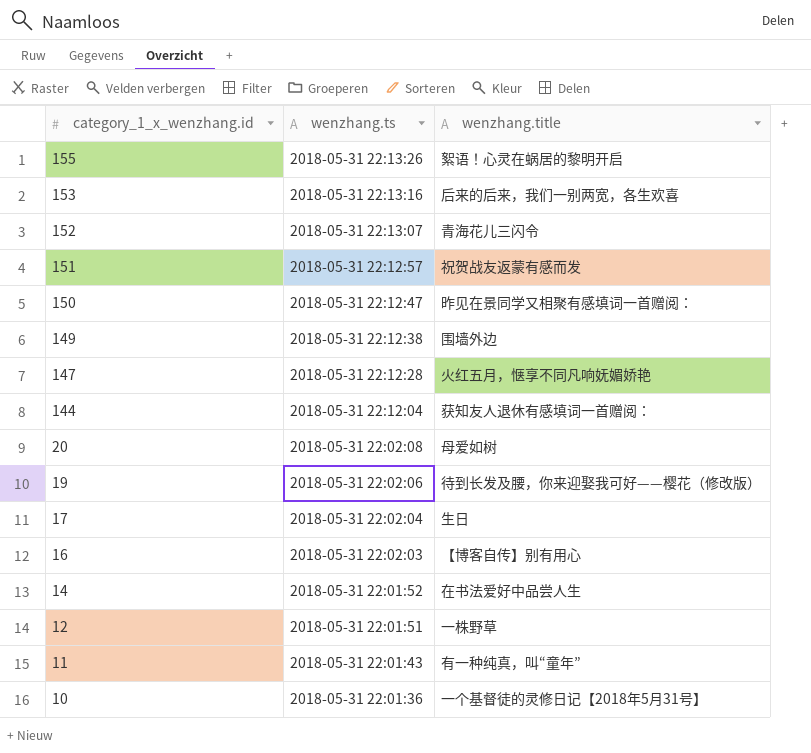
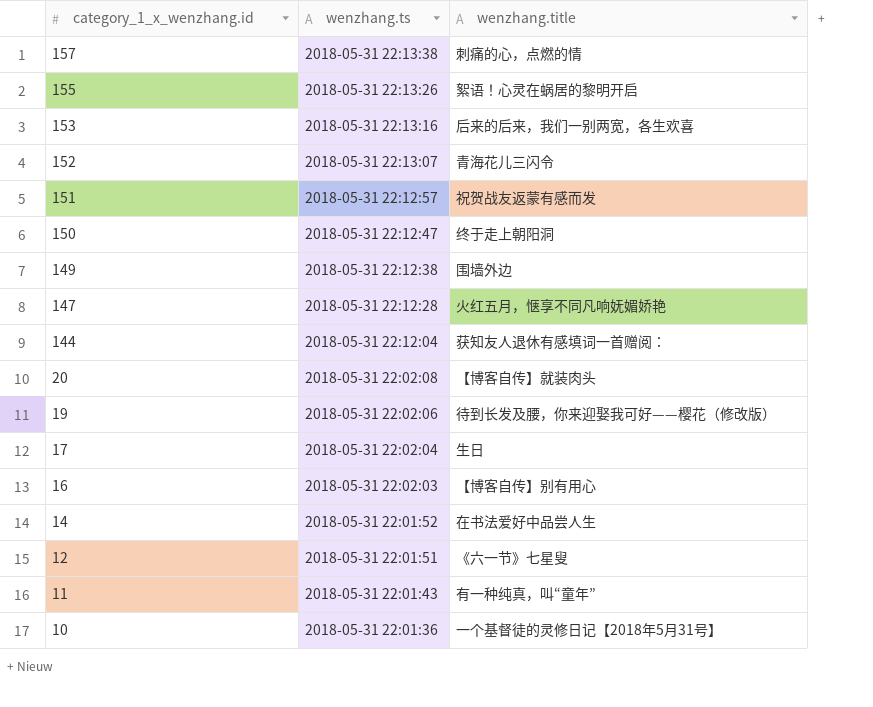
row 157: none -> 2018-05-31 22:13:38 | 刺痛的心，点燃的情
150 | wenzhang.title: 昨见在景同学又相聚有感填词一首赠阅： -> 终于走上朝阳洞
20 | wenzhang.title: 母爱如树 -> 【博客自传】就装肉头
12 | wenzhang.title: 一株野草 -> 《六一节》七星叟

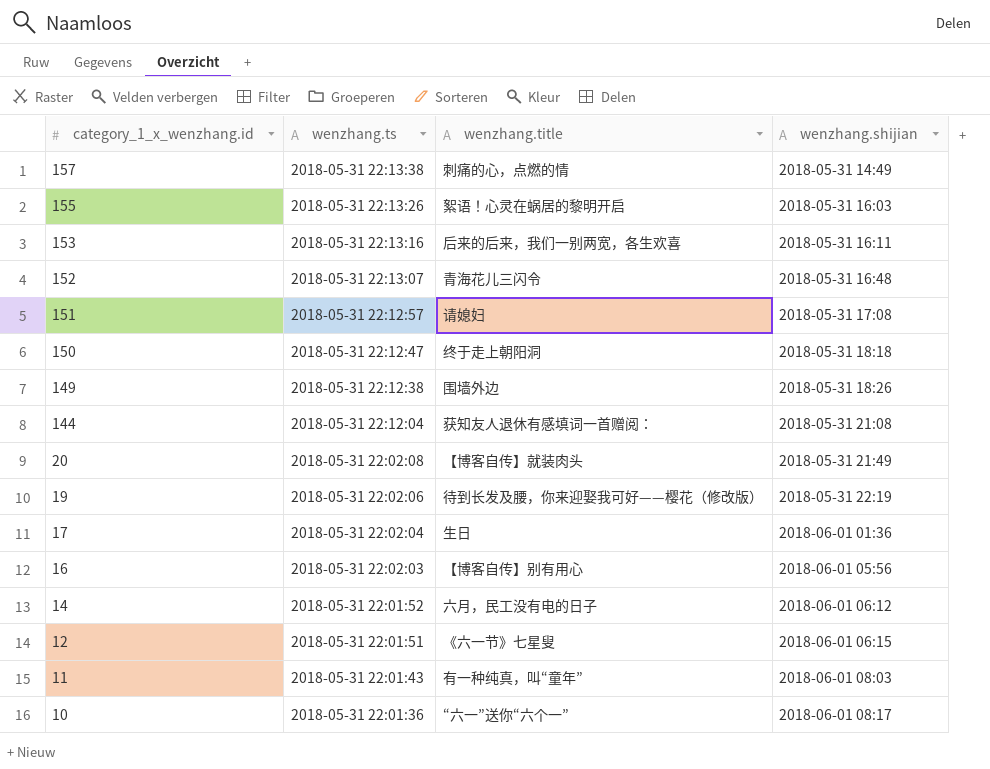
column wenzhang.shijian | position: none -> 4
row 147: 2018-05-31 22:12:28 | 火红五月，惬享不同凡响妩媚娇艳 -> none
151 | wenzhang.title: 祝贺战友返蒙有感而发 -> 请媳妇
14 | wenzhang.title: 在书法爱好中品尝人生 -> 六月，民工没有电的日子
10 | wenzhang.title: 一个基督徒的灵修日记【2018年5月31号】 -> “六一”送你“六个一”

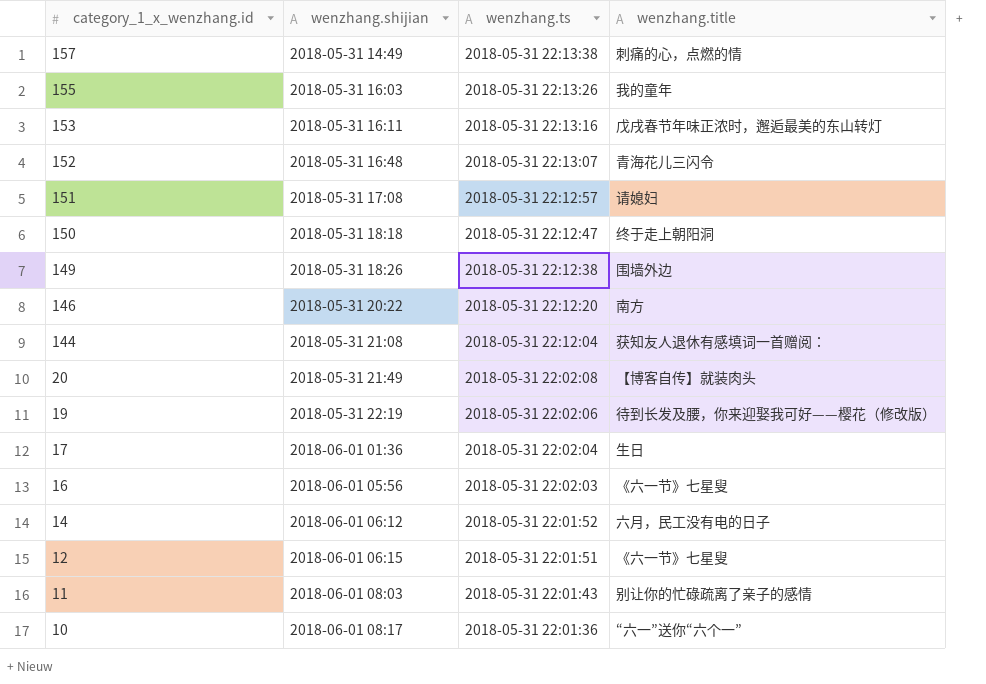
column wenzhang.shijian | position: 4 -> 2
155 | wenzhang.title: 絮语！心灵在蜗居的黎明开启 -> 我的童年
153 | wenzhang.title: 后来的后来，我们一别两宽，各生欢喜 -> 戊戌春节年味正浓时，邂逅最美的东山转灯
row 146: none -> 2018-05-31 20:22 | 2018-05-31 22:12:20 | 南方
16 | wenzhang.title: 【博客自传】别有用心 -> 《六一节》七星叟
11 | wenzhang.title: 有一种纯真，叫“童年” -> 别让你的忙碌疏离了亲子的感情

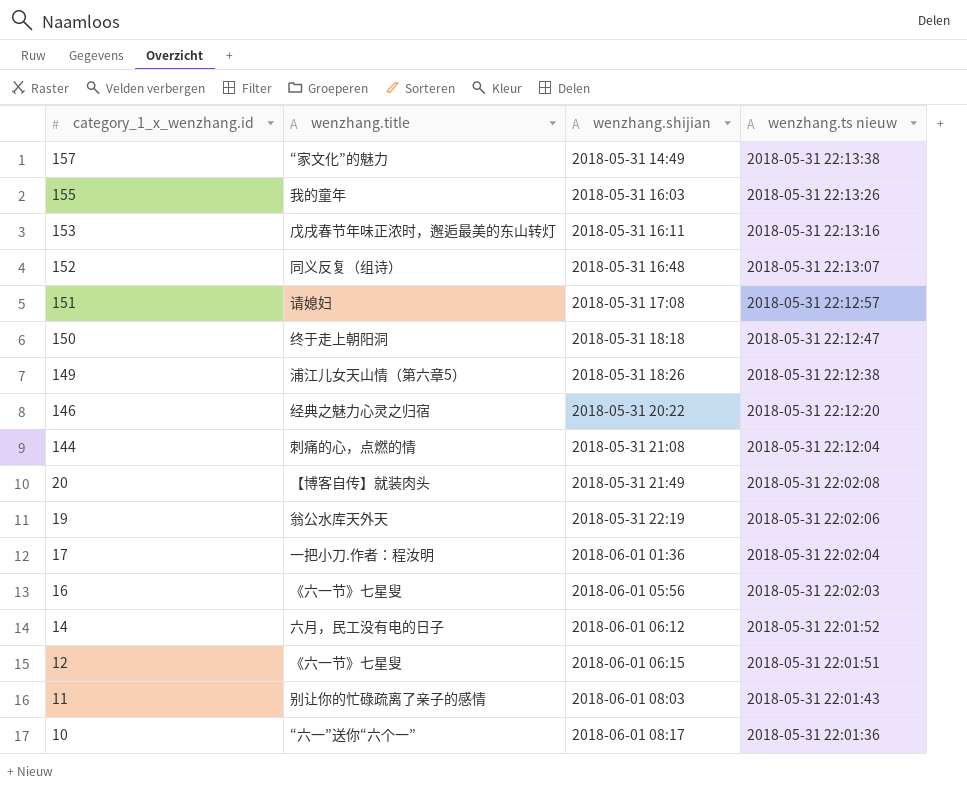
column wenzhang.title | position: 4 -> 2
column name: wenzhang.ts -> wenzhang.ts nieuw
157 | wenzhang.title: 刺痛的心，点燃的情 -> “家文化”的魅力
152 | wenzhang.title: 青海花儿三闪令 -> 同义反复（组诗）
149 | wenzhang.title: 围墙外边 -> 浦江儿女天山情（第六章5）
146 | wenzhang.title: 南方 -> 经典之魅力心灵之归宿
144 | wenzhang.title: 获知友人退休有感填词一首赠阅： -> 刺痛的心，点燃的情
19 | wenzhang.title: 待到长发及腰，你来迎娶我可好——樱花（修改版） -> 翁公水库天外天
17 | wenzhang.title: 生日 -> 一把小刀.作者：程汝明

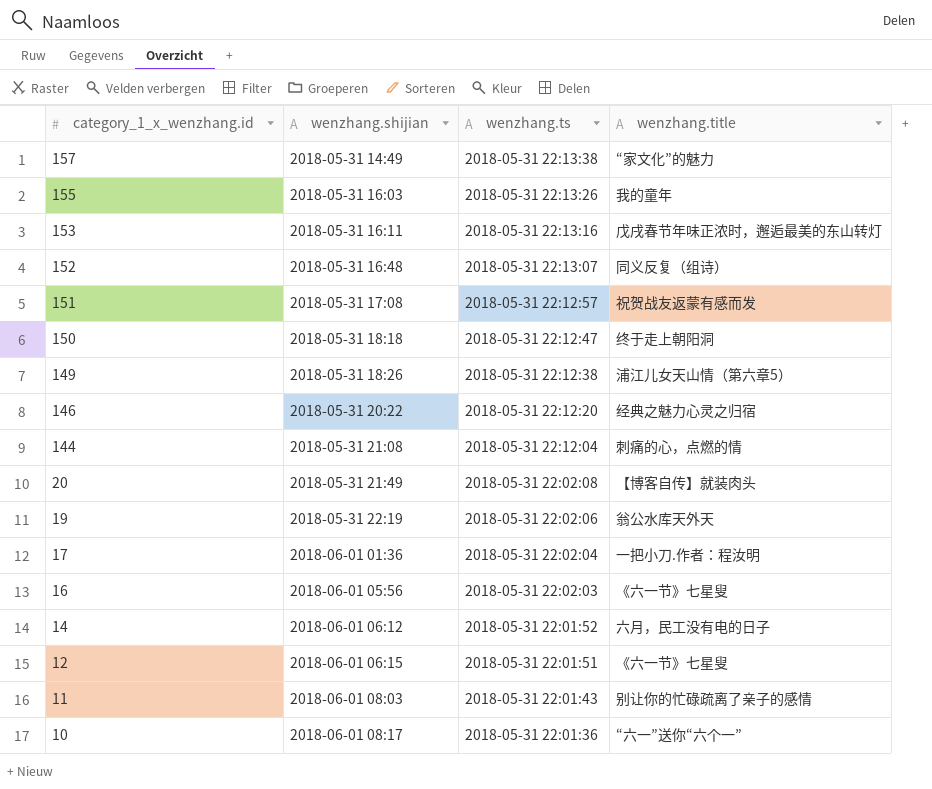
column name: wenzhang.ts nieuw -> wenzhang.ts
column wenzhang.title | position: 2 -> 4
151 | wenzhang.title: 请媳妇 -> 祝贺战友返蒙有感而发

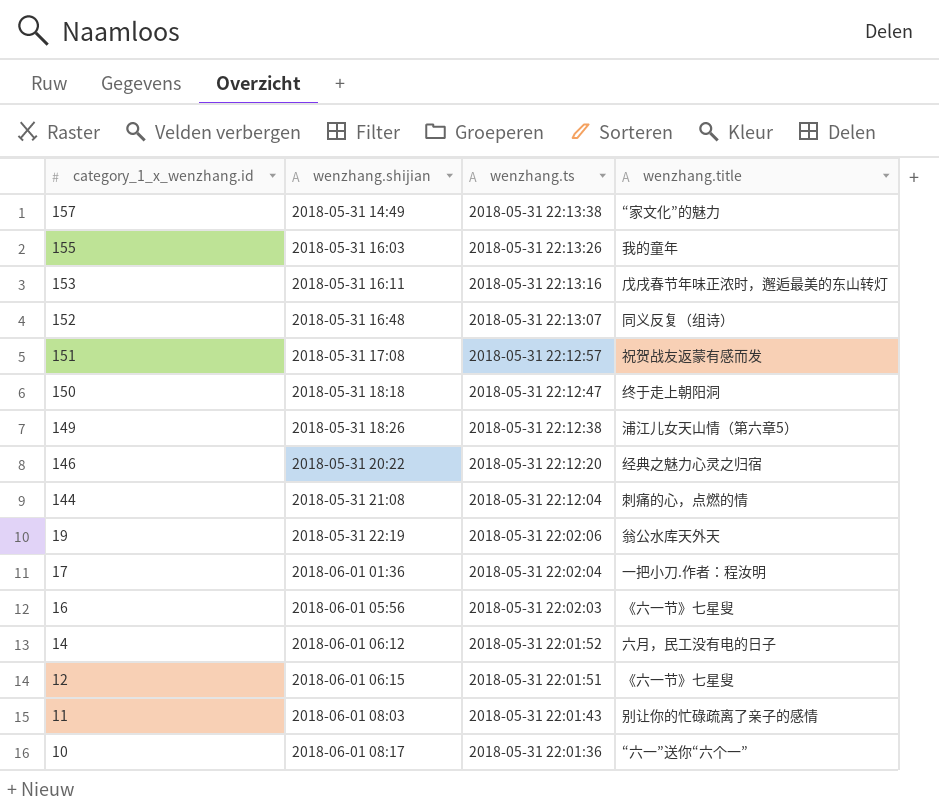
row 20: 2018-05-31 21:49 | 2018-05-31 22:02:08 | 【博客自传】就装肉头 -> none

